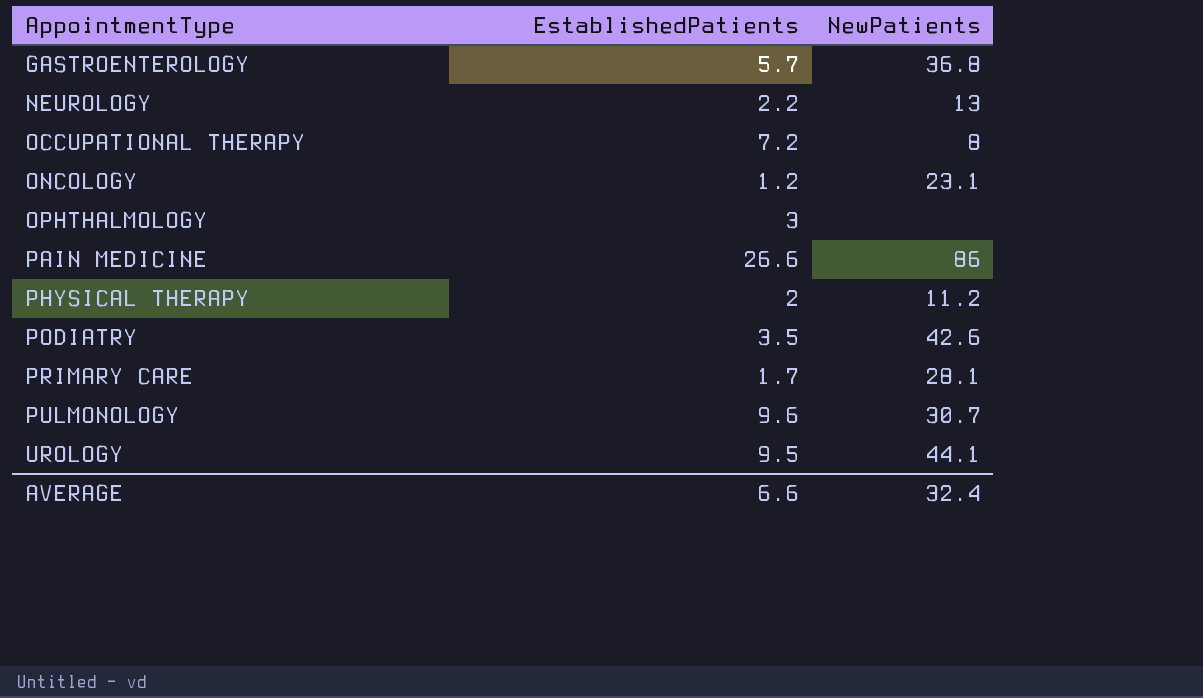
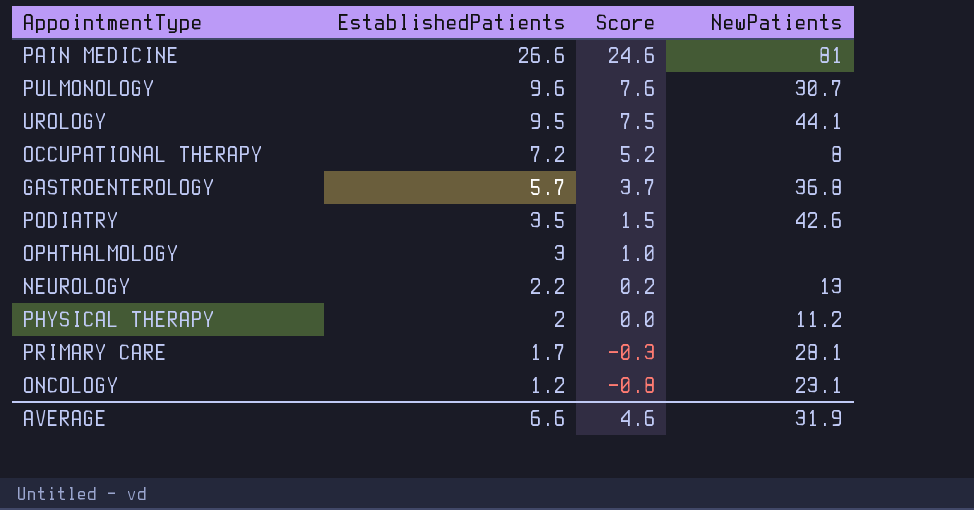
row order: AppointmentType ascending -> EstablishedPatients descending
column Score | formula: none -> [EstablishedPatients] - 2
PAIN MEDICINE | NewPatients: 86 -> 81
AVERAGE | NewPatients: 32.4 -> 31.9

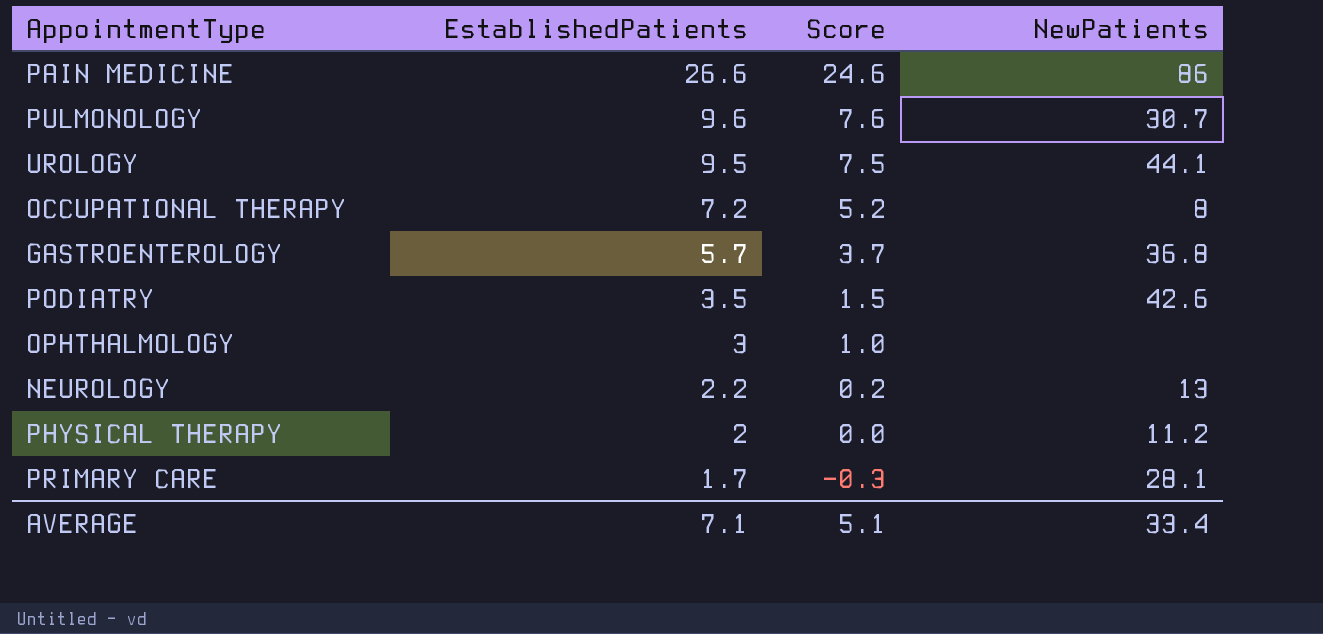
row ONCOLOGY: 1.2 | -0.8 | 23.1 -> none
PAIN MEDICINE | NewPatients: 81 -> 86
AVERAGE | EstablishedPatients: 6.6 -> 7.1
AVERAGE | Score: 4.6 -> 5.1
AVERAGE | NewPatients: 31.9 -> 33.4

